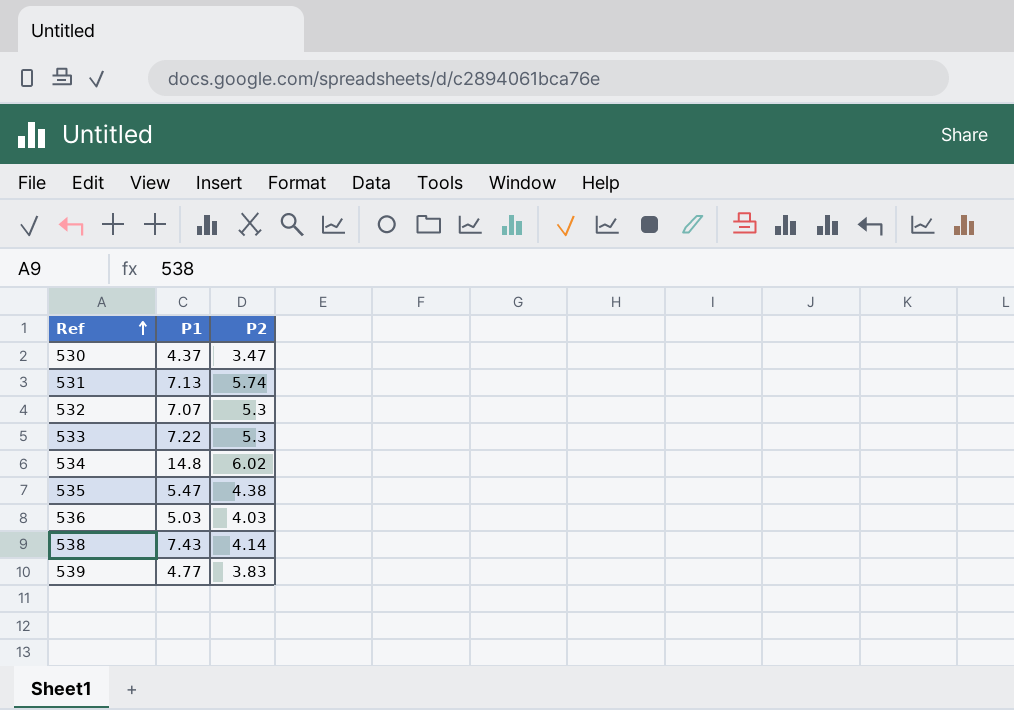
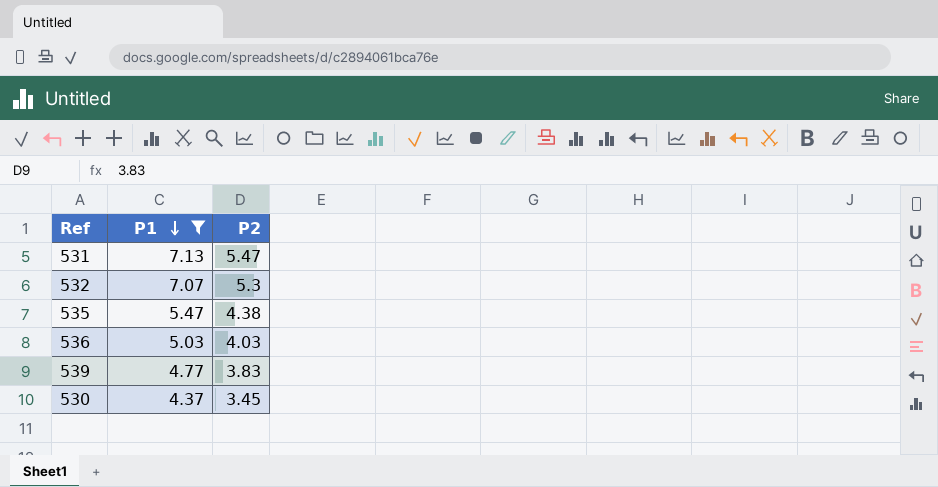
filter: none -> P1 <= 7.13
row order: Ref ascending -> P1 descending
531 | P2: 5.74 -> 5.47
530 | P2: 3.47 -> 3.45

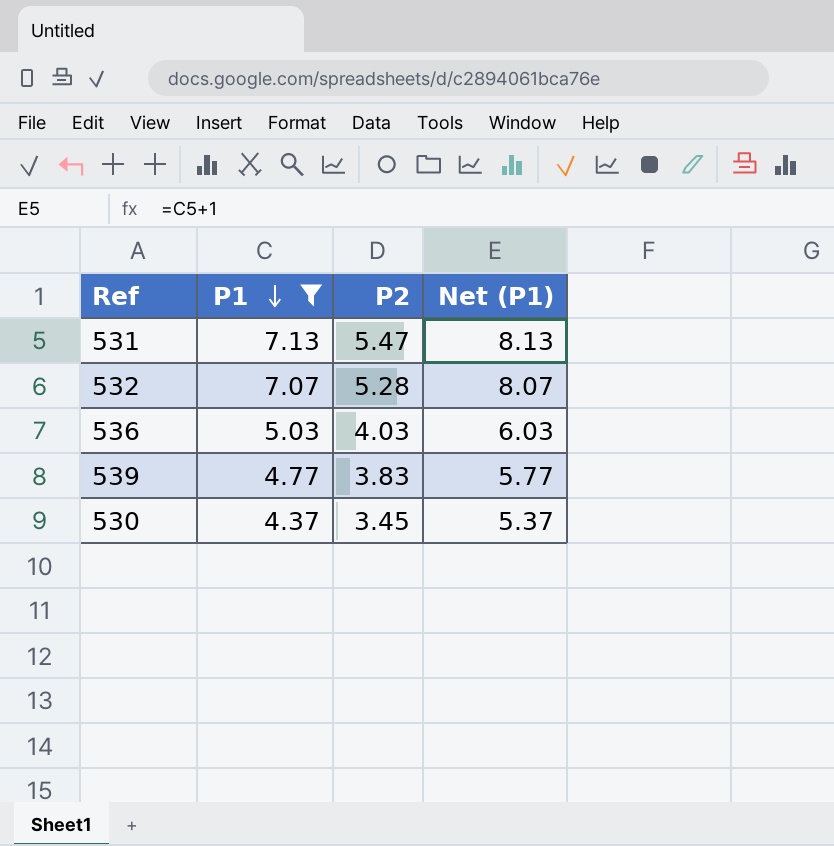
column Net (P1) | formula: none -> [P1] + 1
row 535: 5.47 | 4.38 -> none
532 | P2: 5.3 -> 5.28

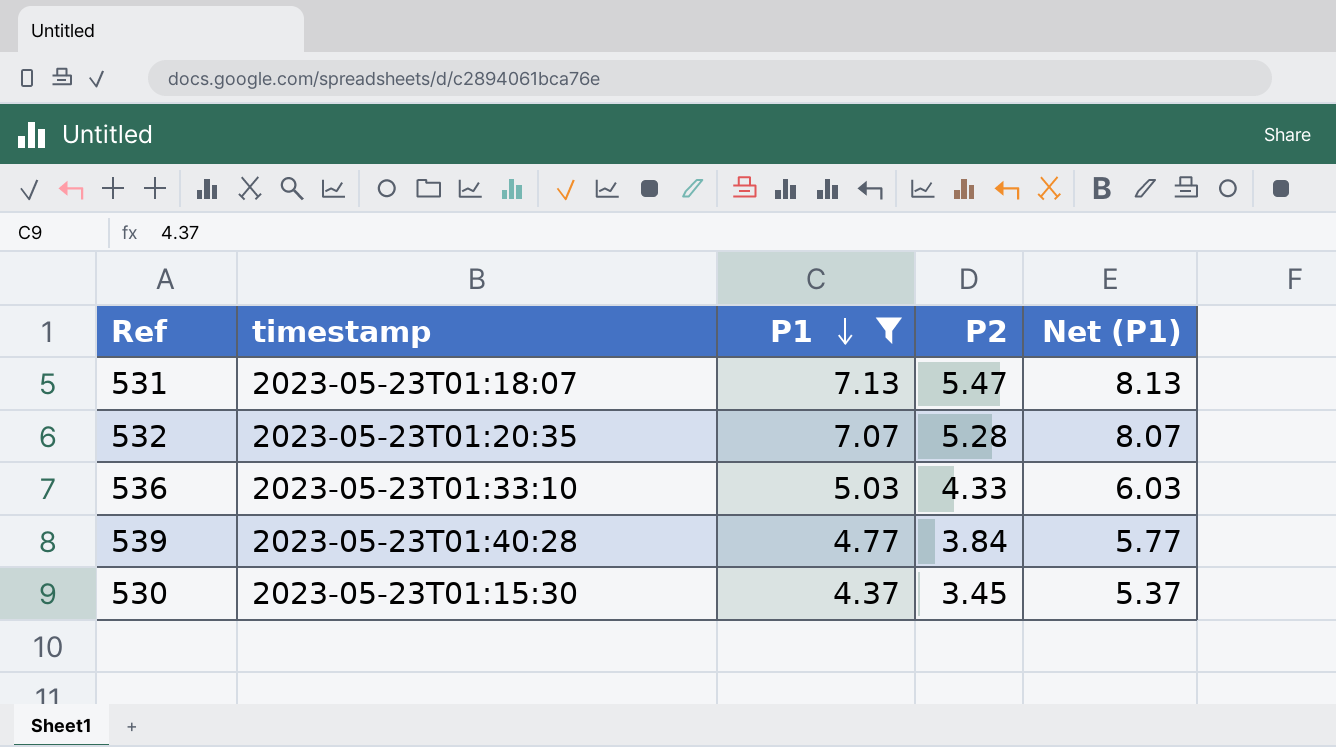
column timestamp | position: none -> 2
536 | P2: 4.03 -> 4.33
539 | P2: 3.83 -> 3.84

